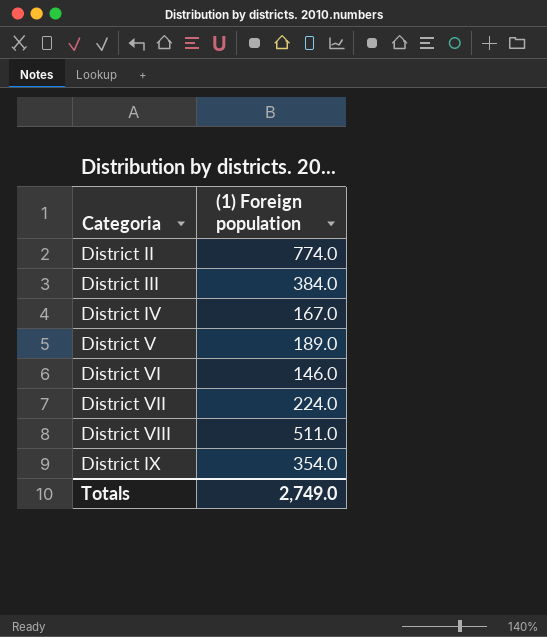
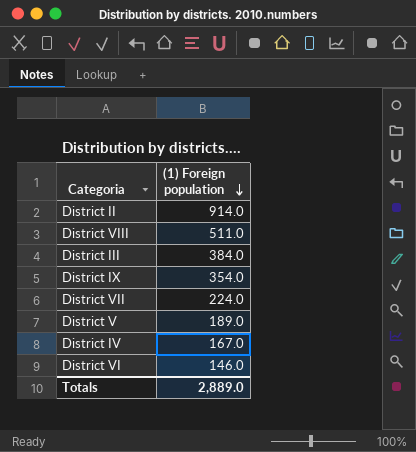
row order: none -> (1) Foreign population descending
District II | (1) Foreign population: 774.0 -> 914.0
Totals | (1) Foreign population: 2,749.0 -> 2,889.0

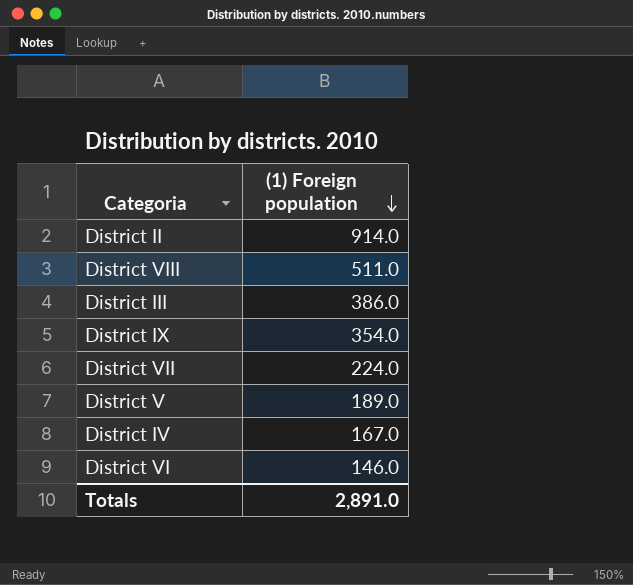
District III | (1) Foreign population: 384.0 -> 386.0
Totals | (1) Foreign population: 2,889.0 -> 2,891.0

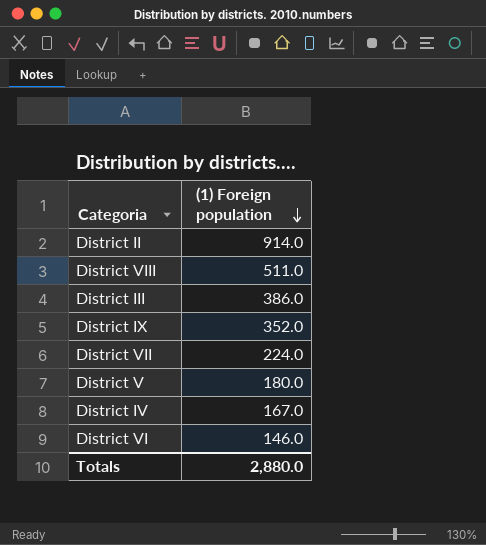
District IX | (1) Foreign population: 354.0 -> 352.0
District V | (1) Foreign population: 189.0 -> 180.0
Totals | (1) Foreign population: 2,891.0 -> 2,880.0

